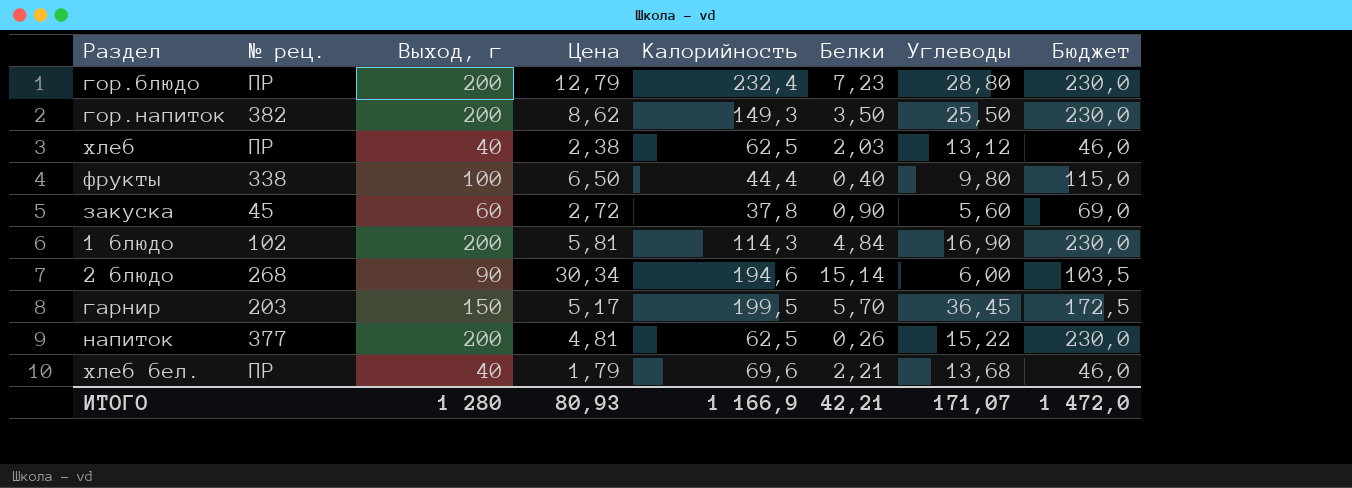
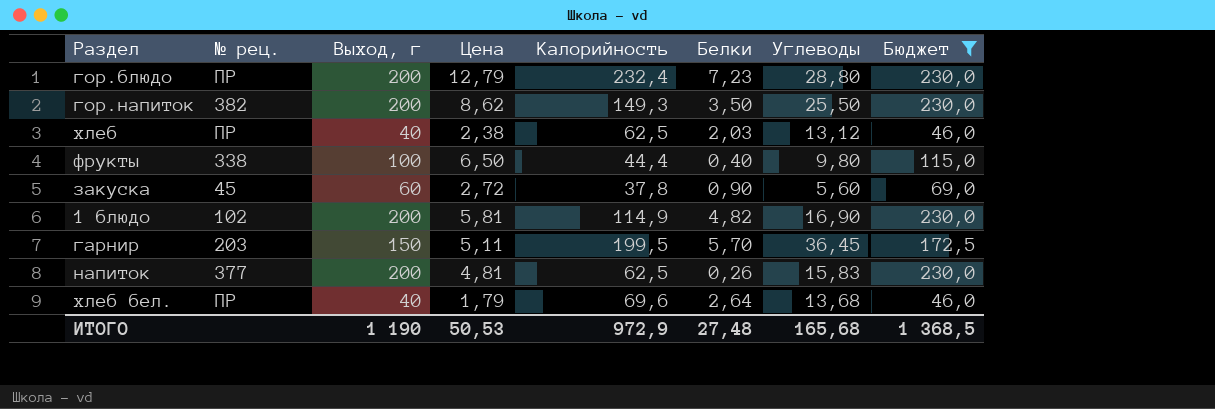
filter: none -> Бюджет != 103,5
1 блюдо | Калорийность: 114,3 -> 114,9
1 блюдо | Белки: 4,84 -> 4,82
гарнир | Цена: 5,17 -> 5,11
напиток | Углеводы: 15,22 -> 15,83
хлеб бел. | Белки: 2,21 -> 2,64
ИТОГО | Выход, г: 1 280 -> 1 190
ИТОГО | Цена: 80,93 -> 50,53
ИТОГО | Калорийность: 1 166,9 -> 972,9
ИТОГО | Белки: 42,21 -> 27,48
ИТОГО | Углеводы: 171,07 -> 165,68
ИТОГО | Бюджет: 1 472,0 -> 1 368,5

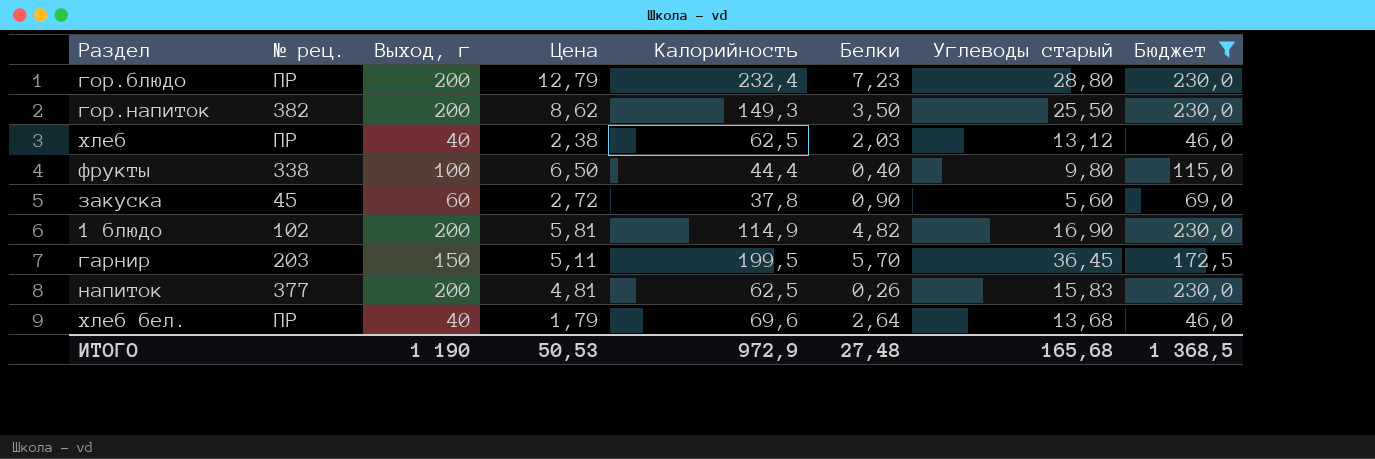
column name: Углеводы -> Углеводы старый

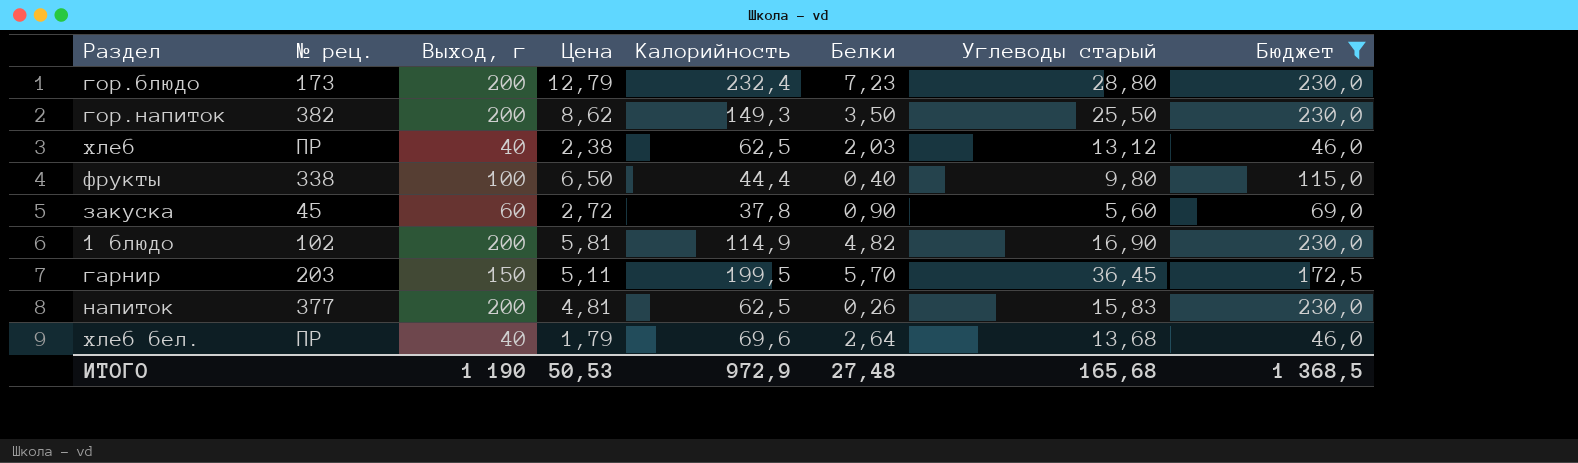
гор.блюдо | № рец.: ПР -> 173

